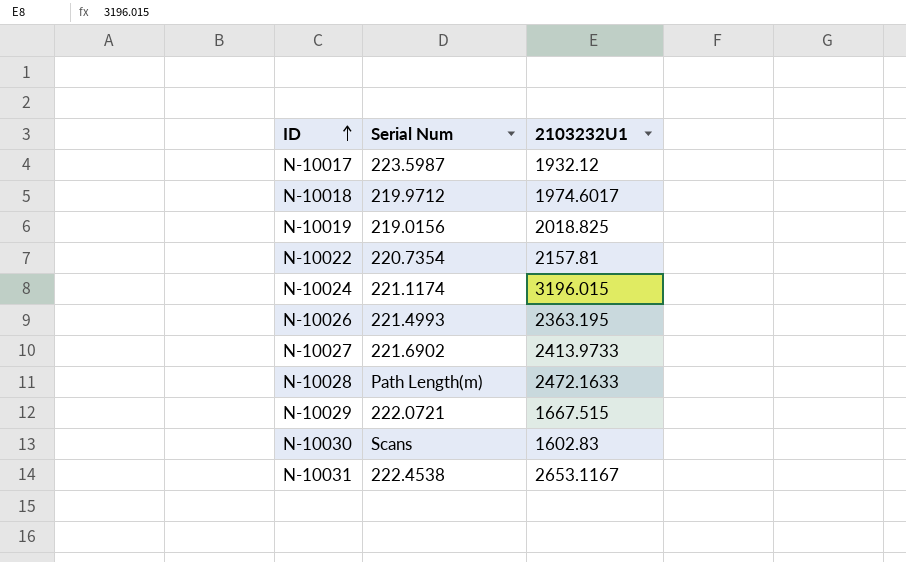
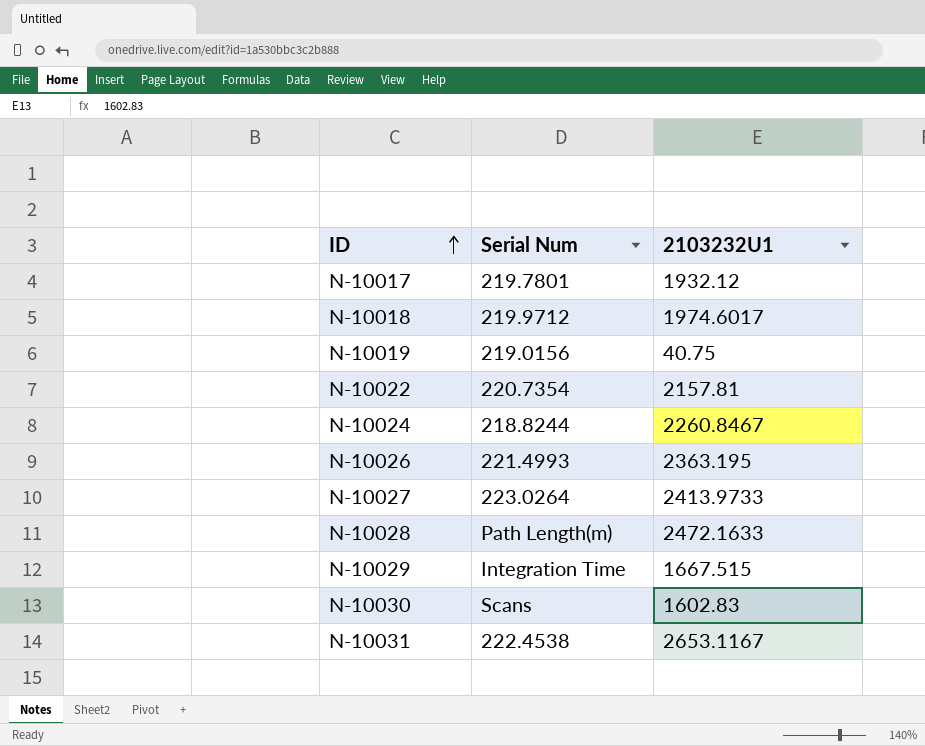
N-10017 | Serial Num: 223.5987 -> 219.7801
N-10019 | 2103232U1: 2018.825 -> 40.75
N-10024 | Serial Num: 221.1174 -> 218.8244
N-10024 | 2103232U1: 3196.015 -> 2260.8467
N-10027 | Serial Num: 221.6902 -> 223.0264
N-10029 | Serial Num: 222.0721 -> Integration Time

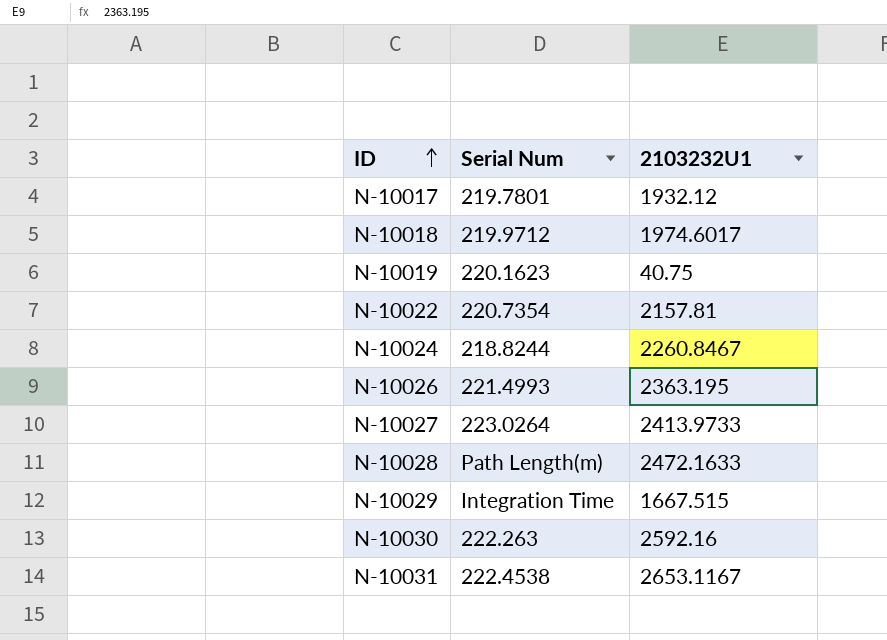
N-10019 | Serial Num: 219.0156 -> 220.1623
N-10030 | Serial Num: Scans -> 222.263
N-10030 | 2103232U1: 1602.83 -> 2592.16

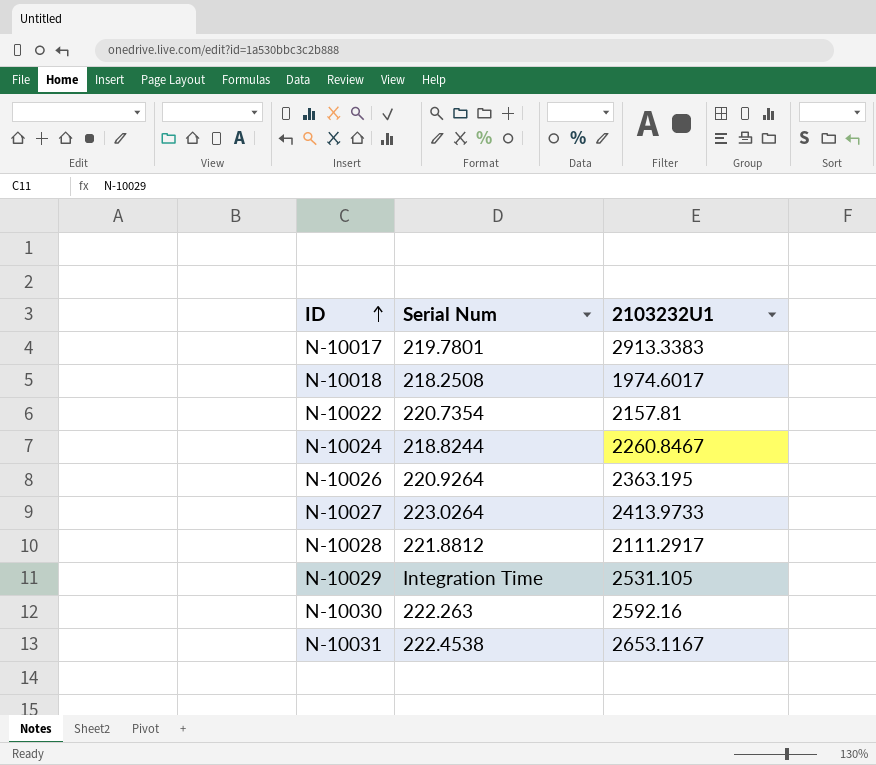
row N-10019: 220.1623 | 40.75 -> none
N-10017 | 2103232U1: 1932.12 -> 2913.3383
N-10018 | Serial Num: 219.9712 -> 218.2508
N-10026 | Serial Num: 221.4993 -> 220.9264
N-10028 | Serial Num: Path Length(m) -> 221.8812
N-10028 | 2103232U1: 2472.1633 -> 2111.2917
N-10029 | 2103232U1: 1667.515 -> 2531.105

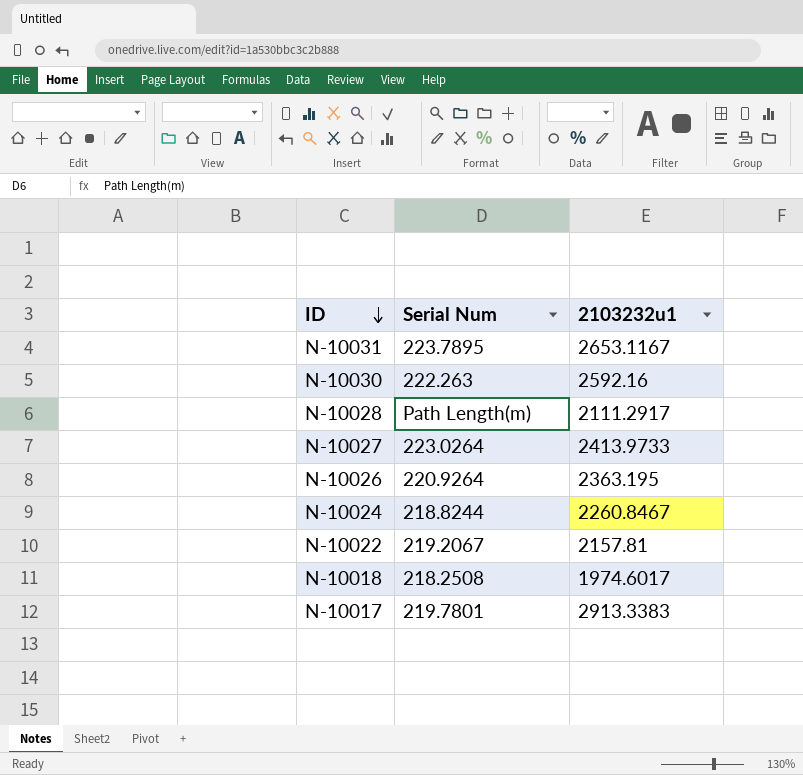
row order: ID ascending -> ID descending
column name: 2103232U1 -> 2103232u1
row N-10029: Integration Time | 2531.105 -> none
N-10031 | Serial Num: 222.4538 -> 223.7895
N-10028 | Serial Num: 221.8812 -> Path Length(m)
N-10022 | Serial Num: 220.7354 -> 219.2067

